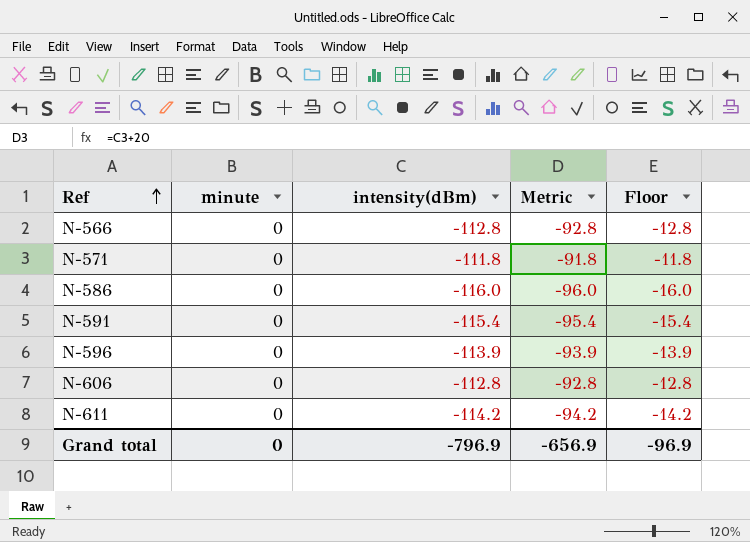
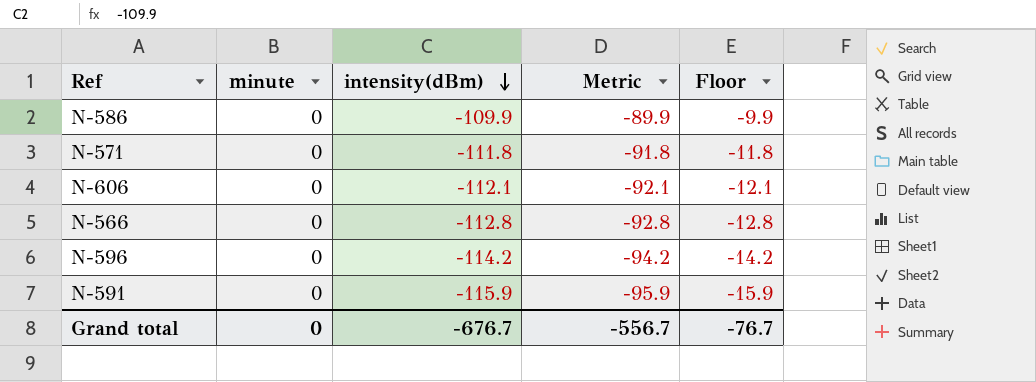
row order: Ref ascending -> intensity(dBm) descending
row N-611: 0 | -114.2 | -94.2 | -14.2 -> none
N-586 | intensity(dBm): -116.0 -> -109.9
N-586 | Metric: -96.0 -> -89.9
N-586 | Floor: -16.0 -> -9.9
N-606 | intensity(dBm): -112.8 -> -112.1
N-606 | Metric: -92.8 -> -92.1
N-606 | Floor: -12.8 -> -12.1
N-596 | intensity(dBm): -113.9 -> -114.2
N-596 | Metric: -93.9 -> -94.2
N-596 | Floor: -13.9 -> -14.2
N-591 | intensity(dBm): -115.4 -> -115.9
N-591 | Metric: -95.4 -> -95.9
N-591 | Floor: -15.4 -> -15.9
Grand total | intensity(dBm): -796.9 -> -676.7
Grand total | Metric: -656.9 -> -556.7
Grand total | Floor: -96.9 -> -76.7

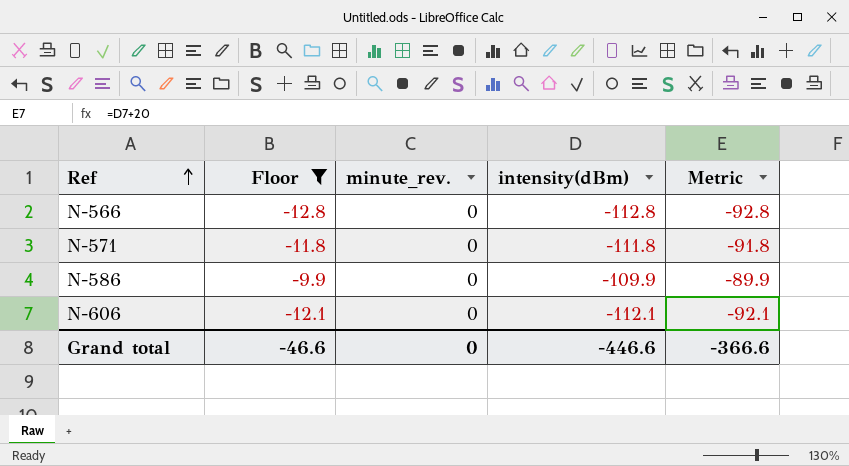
filter: none -> Floor >= -12.8
row order: intensity(dBm) descending -> Ref ascending
column Floor | position: 5 -> 2
column name: minute -> minute_rev.
Grand total | Floor: -76.7 -> -46.6
Grand total | intensity(dBm): -676.7 -> -446.6
Grand total | Metric: -556.7 -> -366.6

